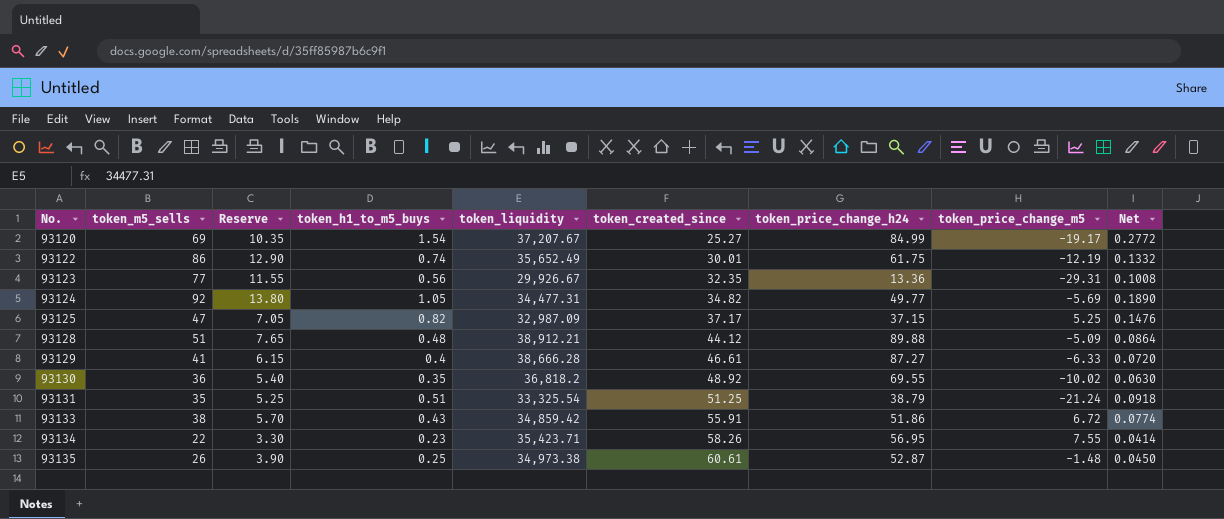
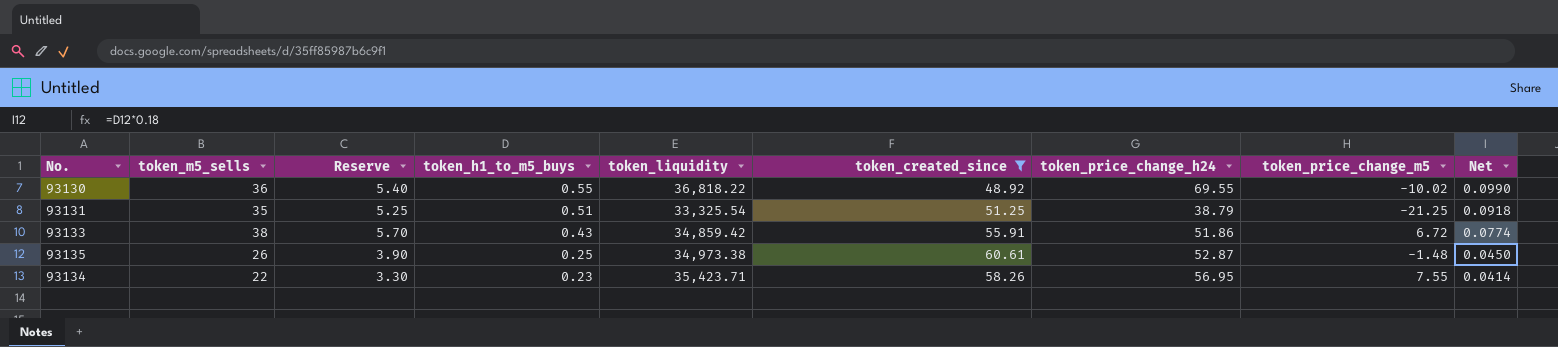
filter: none -> token_created_since >= 48.92
row order: No. ascending -> token_h1_to_m5_buys descending
93130 | token_h1_to_m5_buys: 0.35 -> 0.55
93130 | token_liquidity: 36,818.2 -> 36,818.22
93130 | Net: 0.0630 -> 0.0990
93131 | token_price_change_m5: -21.24 -> -21.25

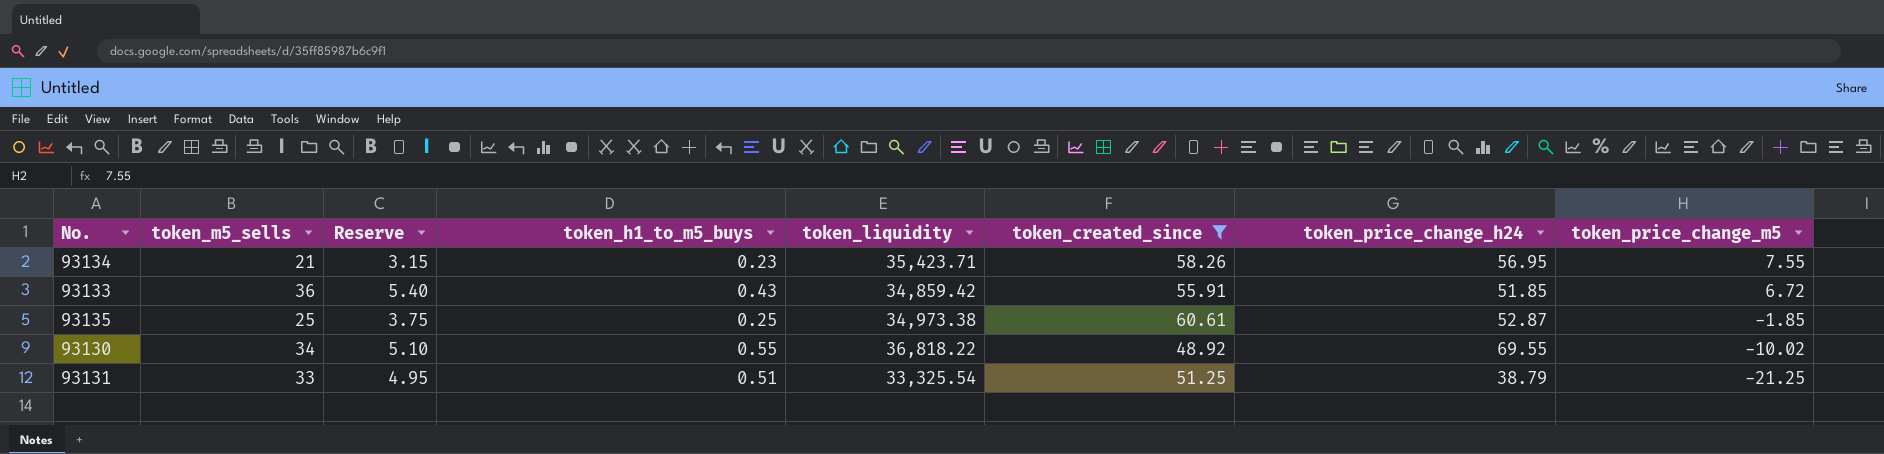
row order: token_h1_to_m5_buys descending -> token_price_change_m5 descending
column Net | formula: [token_h1_to_m5_buys] * 0.18 -> none
93134 | token_m5_sells: 22 -> 21
93134 | Reserve: 3.30 -> 3.15
93133 | token_m5_sells: 38 -> 36
93133 | Reserve: 5.70 -> 5.40
93133 | token_price_change_h24: 51.86 -> 51.85
93135 | token_m5_sells: 26 -> 25
93135 | Reserve: 3.90 -> 3.75
93135 | token_price_change_m5: -1.48 -> -1.85
93130 | token_m5_sells: 36 -> 34
93130 | Reserve: 5.40 -> 5.10
93131 | token_m5_sells: 35 -> 33
93131 | Reserve: 5.25 -> 4.95

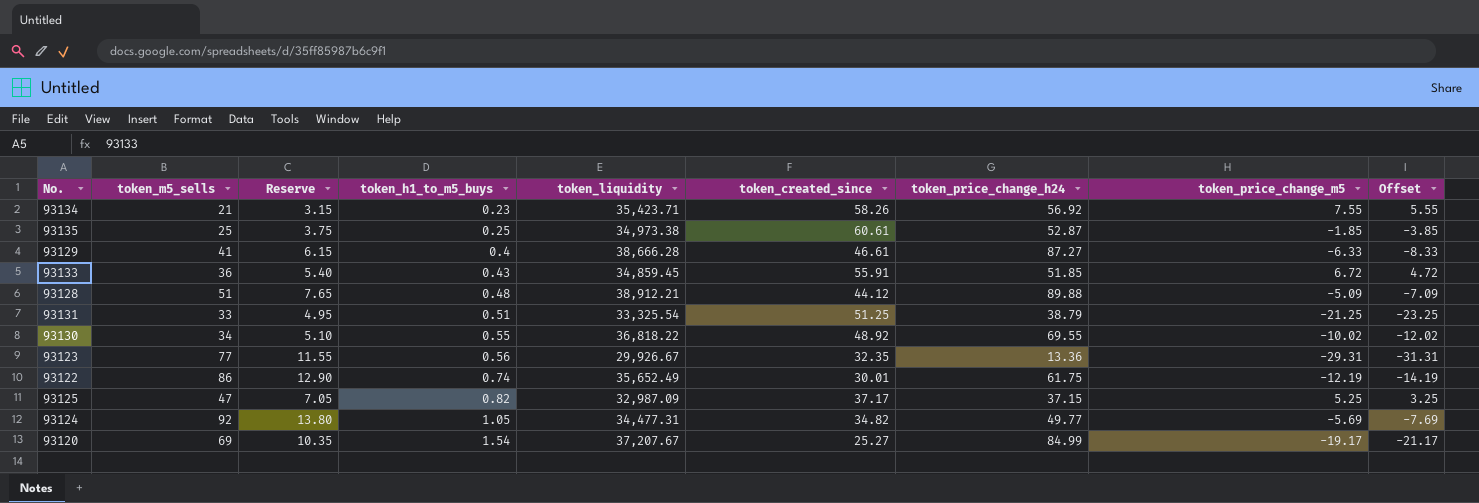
filter: token_created_since >= 48.92 -> none
row order: token_price_change_m5 descending -> token_h1_to_m5_buys ascending
column Offset | formula: none -> [token_price_change_m5] - 2
93134 | token_price_change_h24: 56.95 -> 56.92
93133 | token_liquidity: 34,859.42 -> 34,859.45

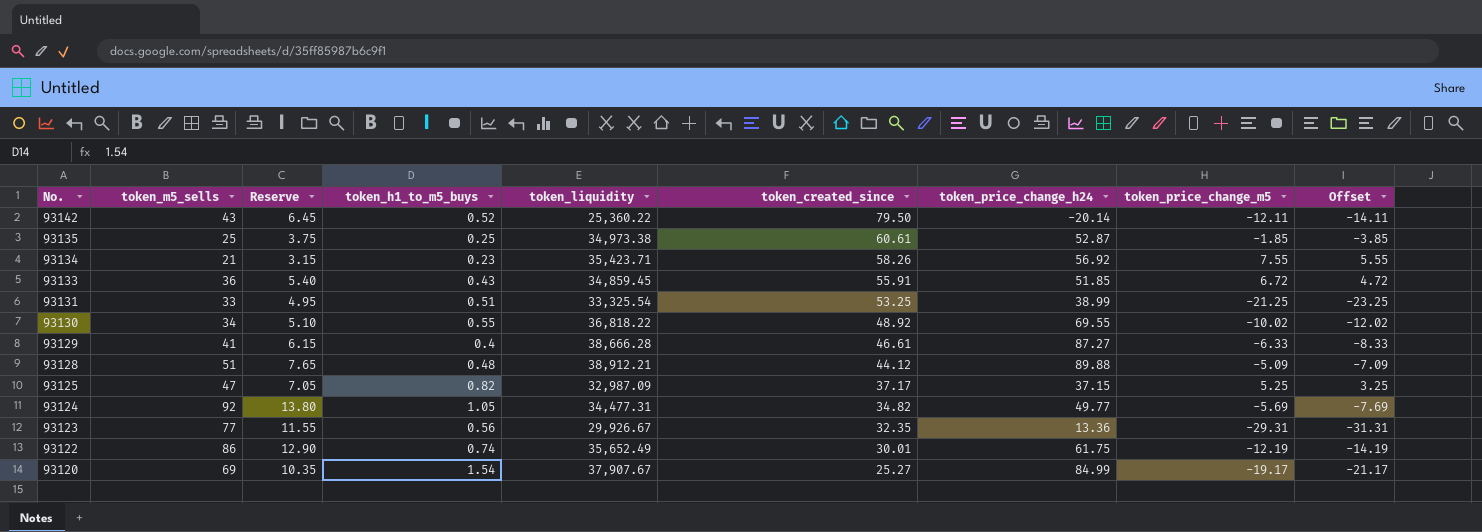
row order: token_h1_to_m5_buys ascending -> No. descending
row 93142: none -> 43 | 6.45 | 0.52 | 25,360.22 | 79.50 | -20.14 | -12.11 | -14.11
93131 | token_created_since: 51.25 -> 53.25
93131 | token_price_change_h24: 38.79 -> 38.99
93120 | token_liquidity: 37,207.67 -> 37,907.67

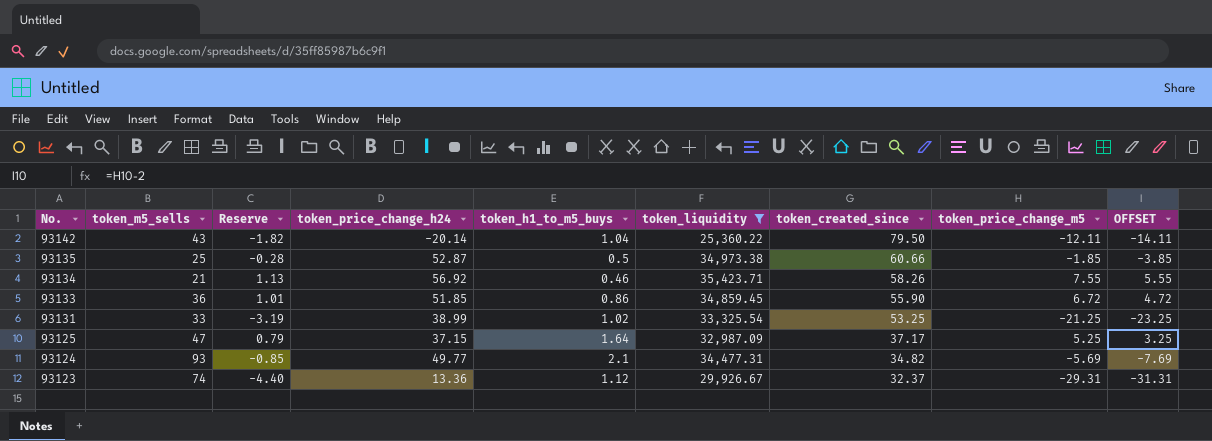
filter: none -> token_liquidity <= 35,423.71
column Reserve | formula: [token_m5_sells] * 0.15 -> [token_price_change_m5] * 0.15
column token_price_change_h24 | position: 7 -> 4
column name: Offset -> OFFSET
93142 | token_h1_to_m5_buys: 0.52 -> 1.04
93135 | token_h1_to_m5_buys: 0.25 -> 0.5
93135 | token_created_since: 60.61 -> 60.66
93134 | token_h1_to_m5_buys: 0.23 -> 0.46
93133 | token_h1_to_m5_buys: 0.43 -> 0.86
93133 | token_created_since: 55.91 -> 55.90
93131 | token_h1_to_m5_buys: 0.51 -> 1.02
93125 | token_h1_to_m5_buys: 0.82 -> 1.64
93124 | token_m5_sells: 92 -> 93
93124 | token_h1_to_m5_buys: 1.05 -> 2.1
93123 | token_m5_sells: 77 -> 74
93123 | token_h1_to_m5_buys: 0.56 -> 1.12
93123 | token_created_since: 32.35 -> 32.37

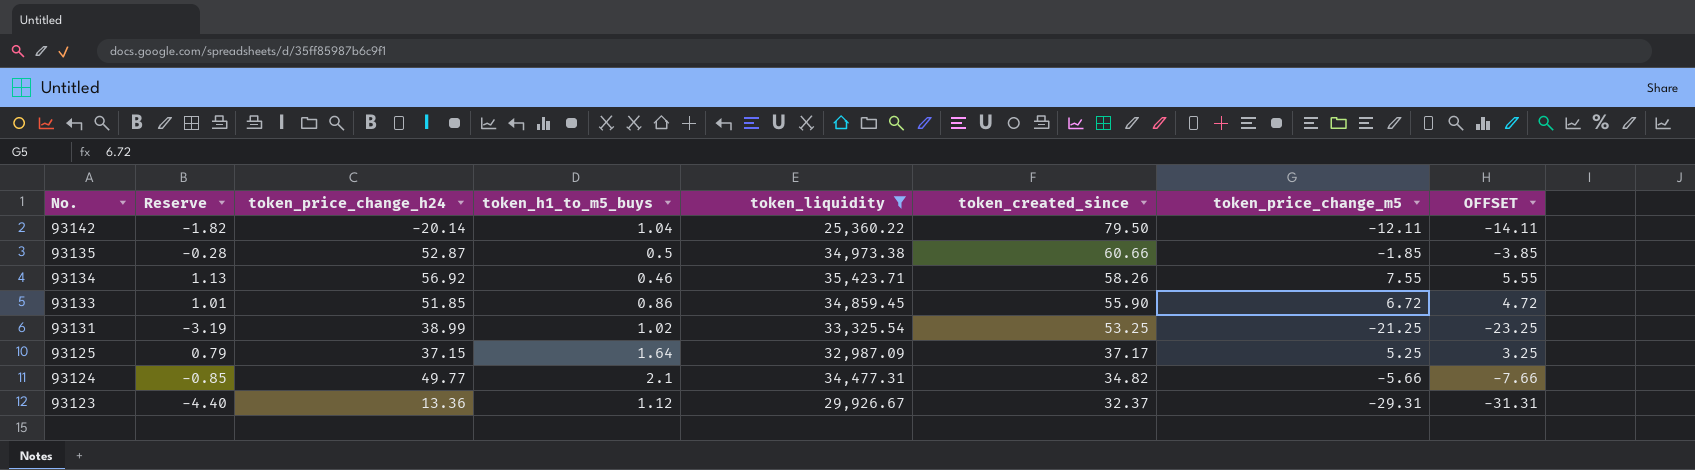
column token_m5_sells | position: 2 -> none
93124 | token_price_change_m5: -5.69 -> -5.66
93124 | OFFSET: -7.69 -> -7.66

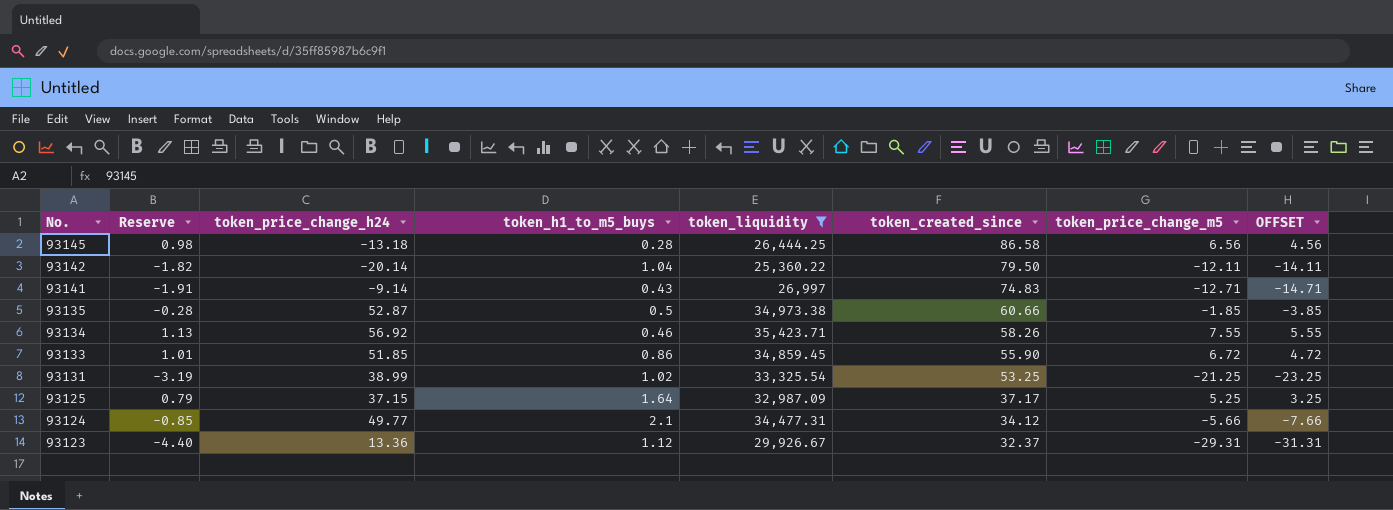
row 93145: none -> 0.98 | -13.18 | 0.28 | 26,444.25 | 86.58 | 6.56 | 4.56
row 93141: none -> -1.91 | -9.14 | 0.43 | 26,997 | 74.83 | -12.71 | -14.71
93124 | token_created_since: 34.82 -> 34.12

